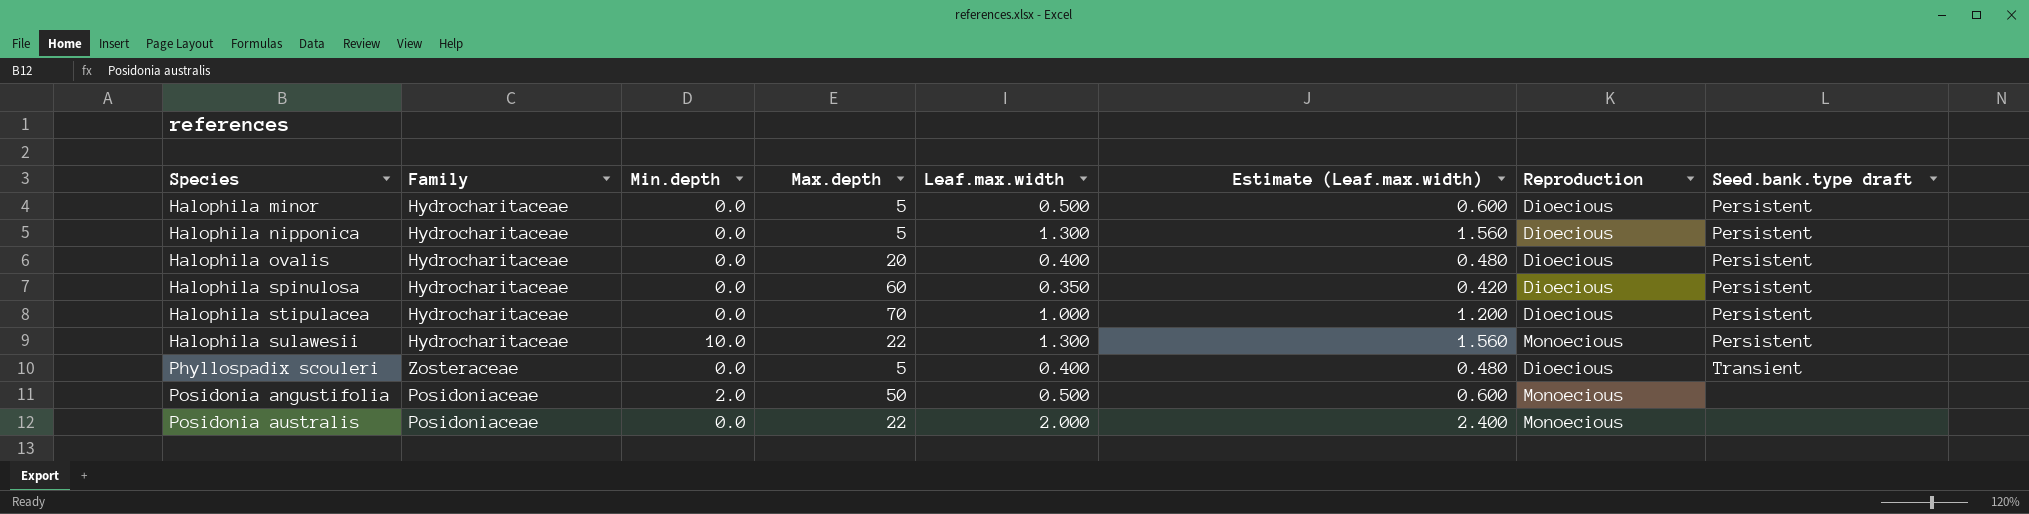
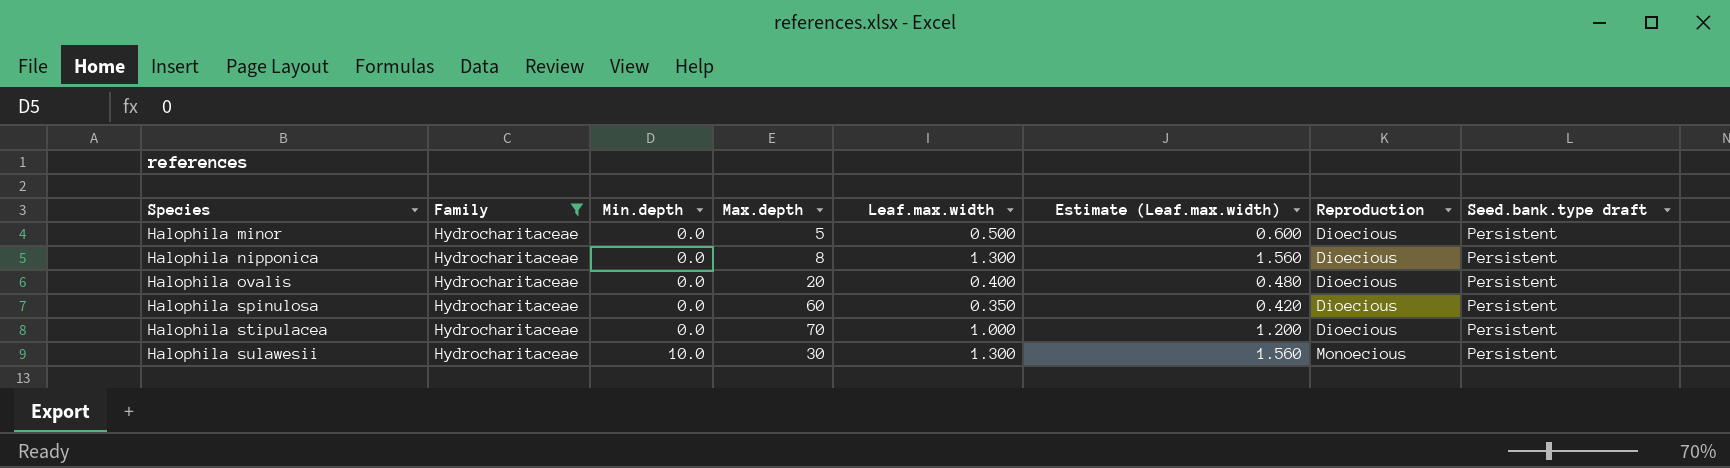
filter: none -> Family = Hydrocharitaceae
Halophila nipponica | Max.depth: 5 -> 8
Halophila sulawesii | Max.depth: 22 -> 30

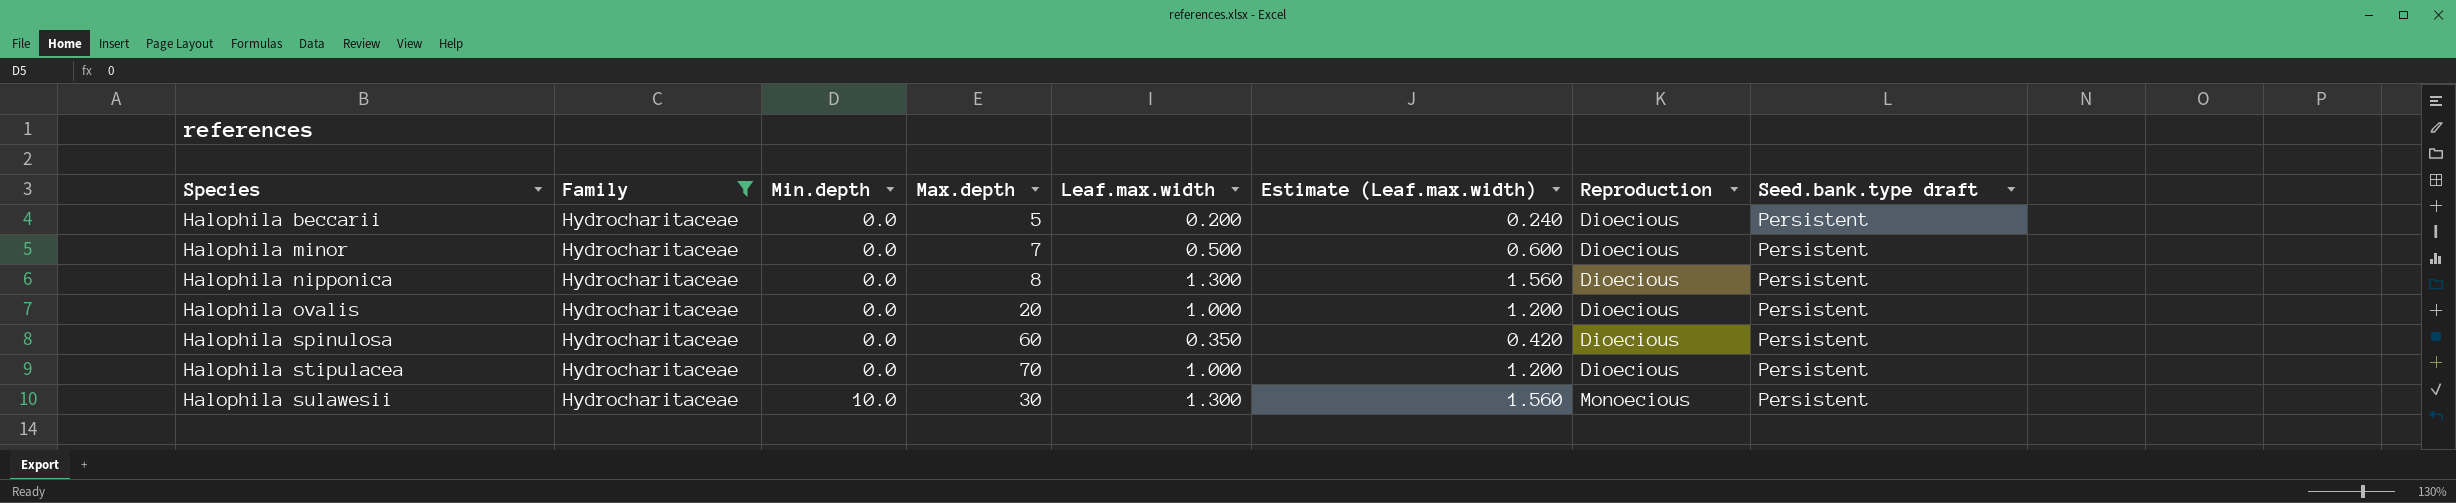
row Halophila beccarii: none -> Hydrocharitaceae | 0.0 | 5 | 0.200 | 0.240 | Dioecious | Persistent
Halophila minor | Max.depth: 5 -> 7
Halophila ovalis | Leaf.max.width: 0.400 -> 1.000
Halophila ovalis | Estimate (Leaf.max.width): 0.480 -> 1.200

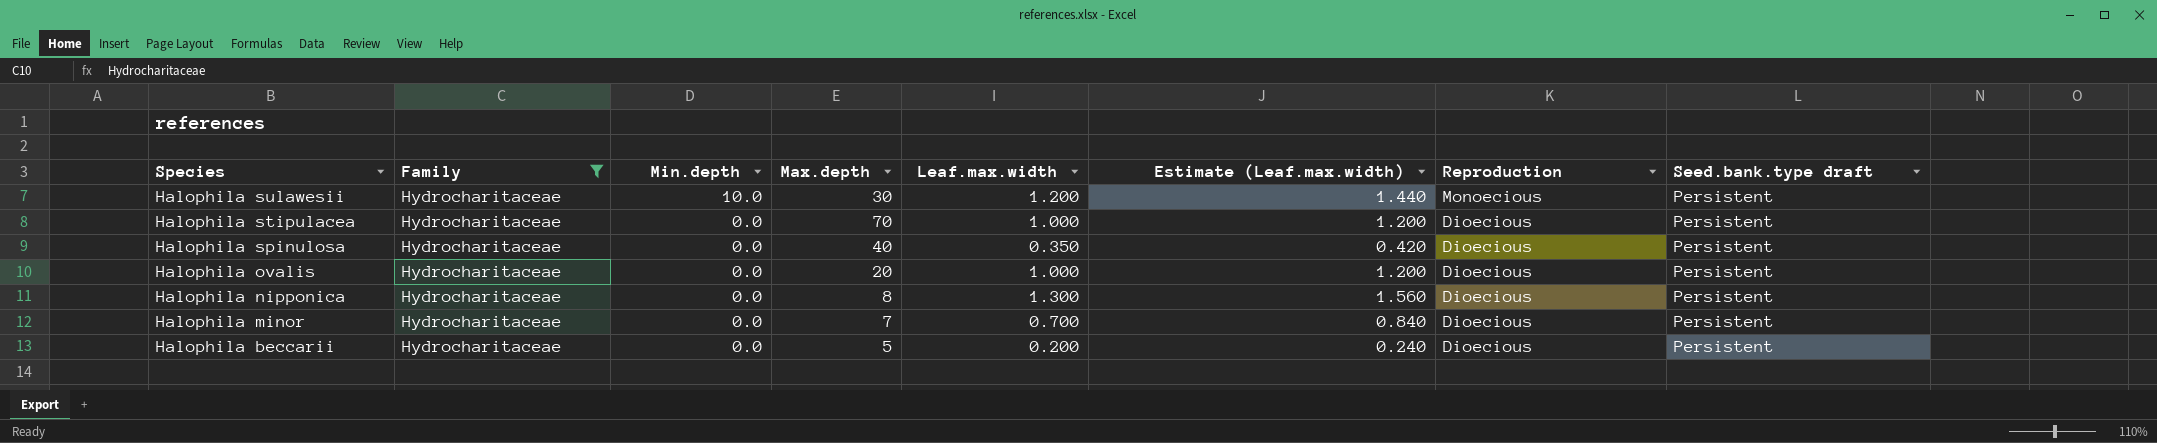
row order: Species ascending -> Species descending
Halophila sulawesii | Leaf.max.width: 1.300 -> 1.200
Halophila sulawesii | Estimate (Leaf.max.width): 1.560 -> 1.440
Halophila spinulosa | Max.depth: 60 -> 40
Halophila minor | Leaf.max.width: 0.500 -> 0.700
Halophila minor | Estimate (Leaf.max.width): 0.600 -> 0.840

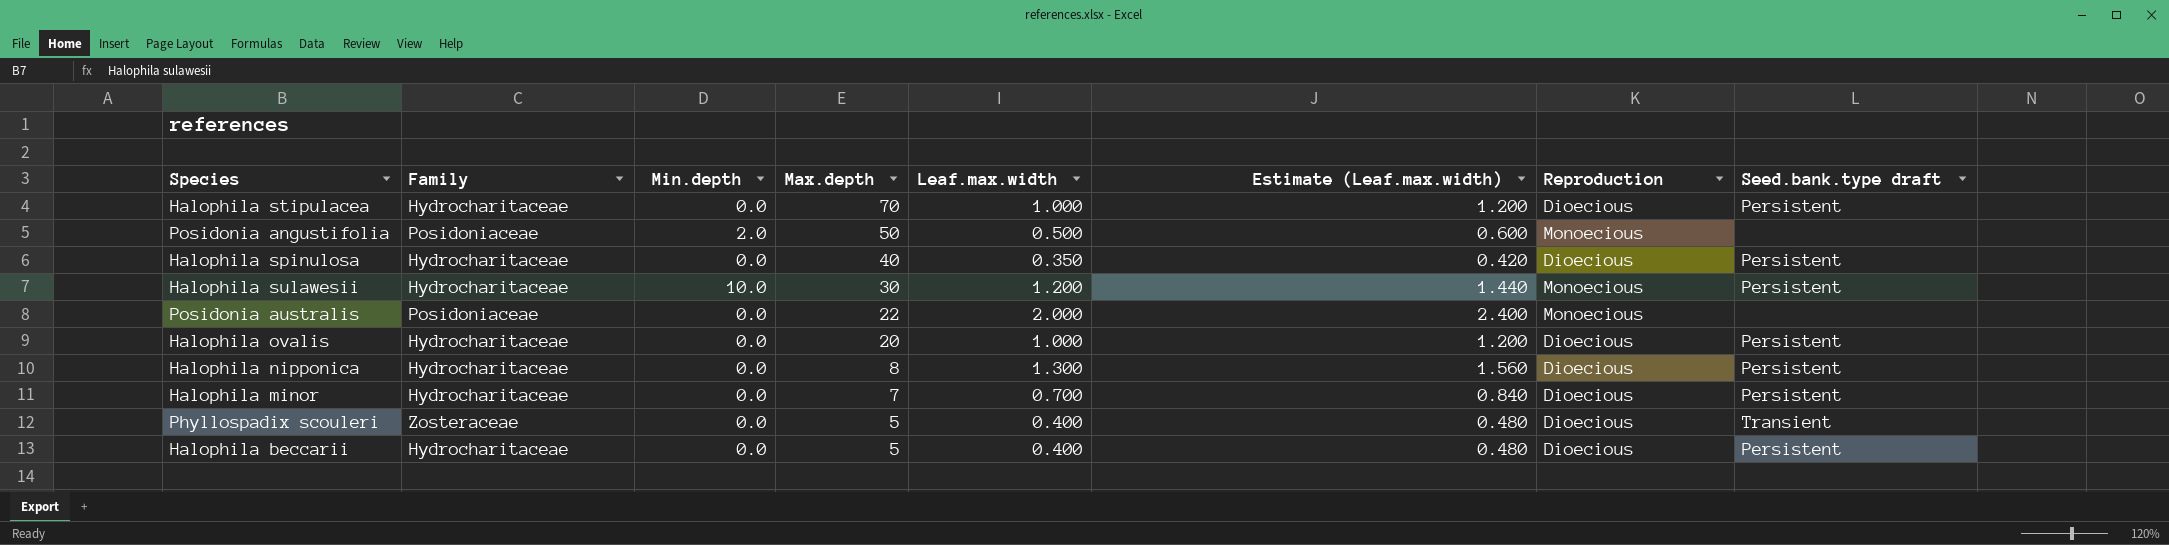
filter: Family = Hydrocharitaceae -> none
row order: Species descending -> Max.depth descending
Halophila beccarii | Leaf.max.width: 0.200 -> 0.400
Halophila beccarii | Estimate (Leaf.max.width): 0.240 -> 0.480

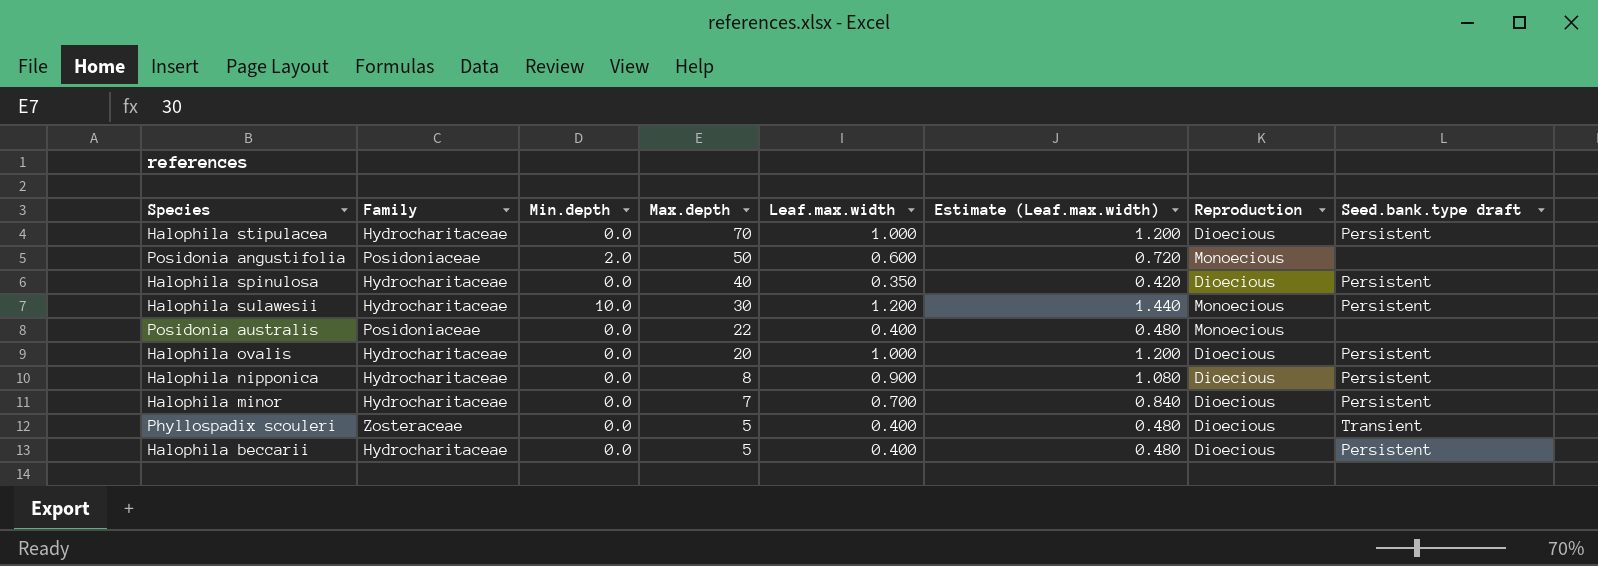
Posidonia angustifolia | Leaf.max.width: 0.500 -> 0.600
Posidonia angustifolia | Estimate (Leaf.max.width): 0.600 -> 0.720
Posidonia australis | Leaf.max.width: 2.000 -> 0.400
Posidonia australis | Estimate (Leaf.max.width): 2.400 -> 0.480
Halophila nipponica | Leaf.max.width: 1.300 -> 0.900
Halophila nipponica | Estimate (Leaf.max.width): 1.560 -> 1.080

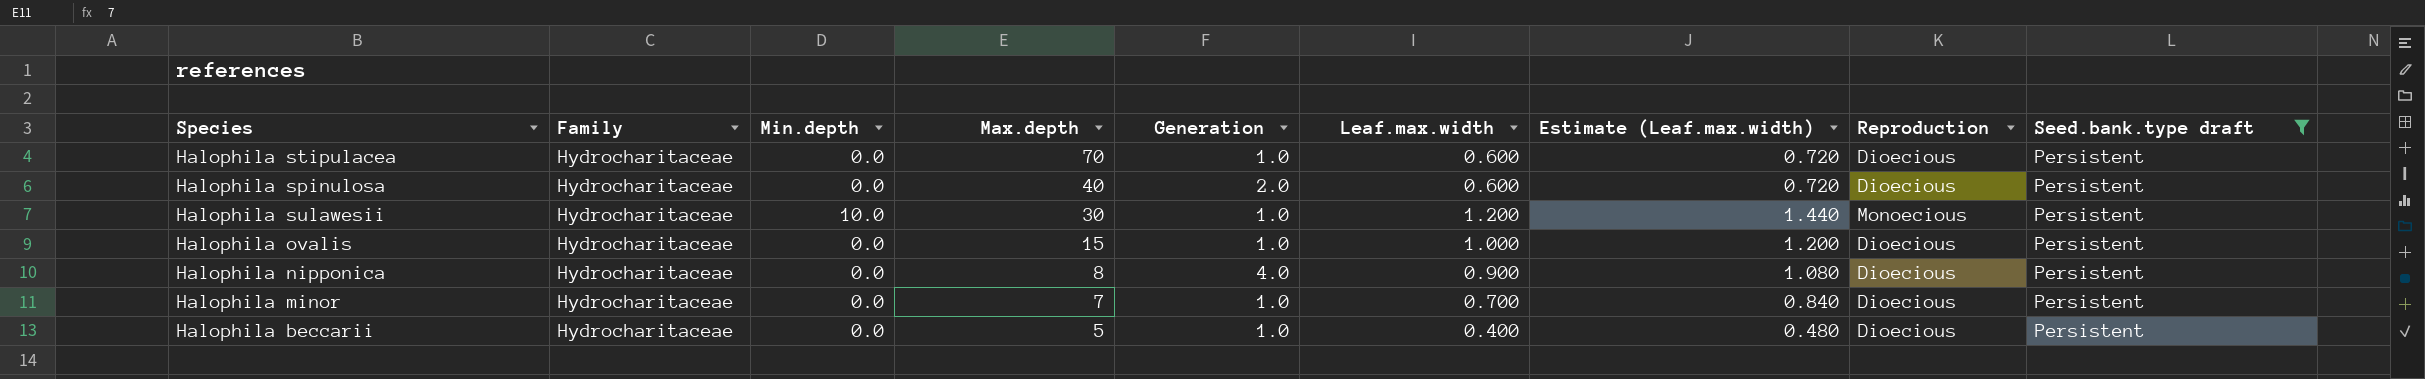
filter: none -> Seed.bank.type draft = Persistent
column Generation | position: none -> 5
Halophila stipulacea | Leaf.max.width: 1.000 -> 0.600
Halophila stipulacea | Estimate (Leaf.max.width): 1.200 -> 0.720
Halophila spinulosa | Leaf.max.width: 0.350 -> 0.600
Halophila spinulosa | Estimate (Leaf.max.width): 0.420 -> 0.720
Halophila ovalis | Max.depth: 20 -> 15

